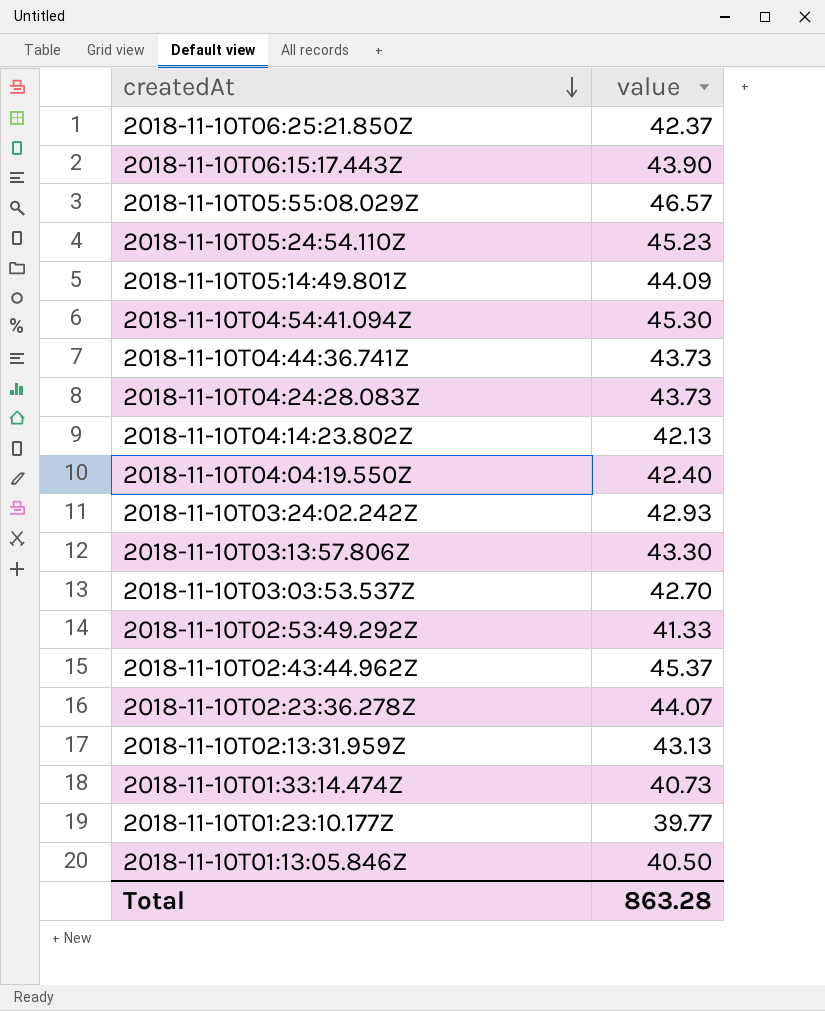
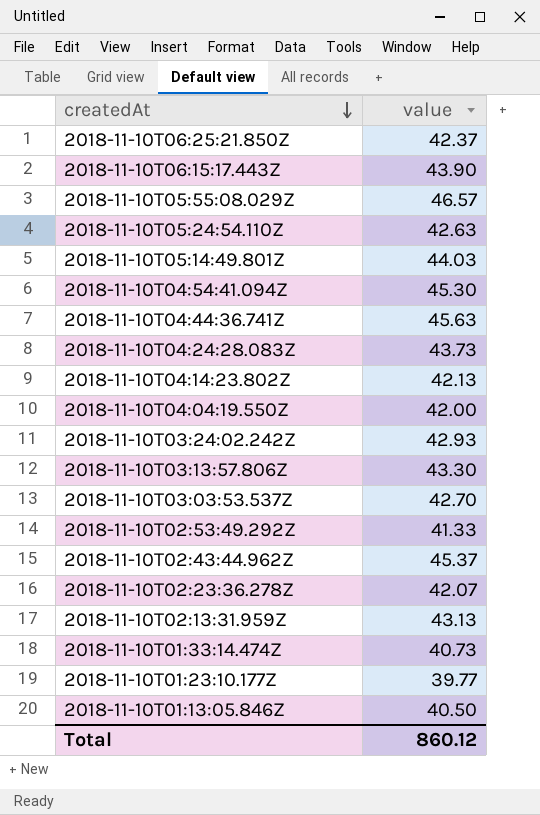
2018-11-10T05:24:54.110Z | value: 45.23 -> 42.63
2018-11-10T05:14:49.801Z | value: 44.09 -> 44.03
2018-11-10T04:44:36.741Z | value: 43.73 -> 45.63
2018-11-10T04:04:19.550Z | value: 42.40 -> 42.00
2018-11-10T02:23:36.278Z | value: 44.07 -> 42.07
Total | value: 863.28 -> 860.12

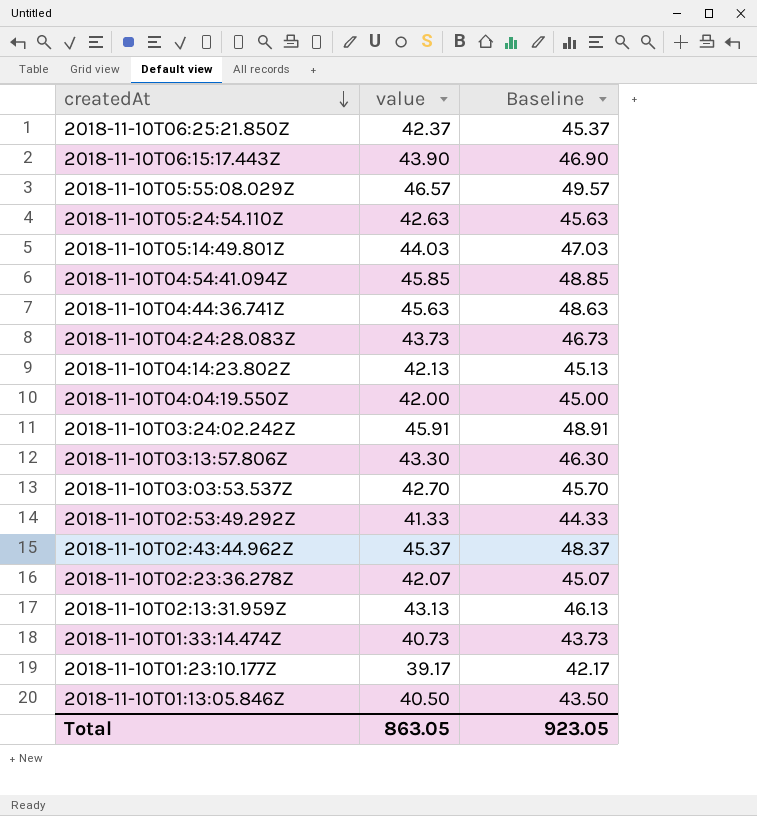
column Baseline | formula: none -> [value] + 3
2018-11-10T04:54:41.094Z | value: 45.30 -> 45.85
2018-11-10T03:24:02.242Z | value: 42.93 -> 45.91
2018-11-10T01:23:10.177Z | value: 39.77 -> 39.17
Total | value: 860.12 -> 863.05

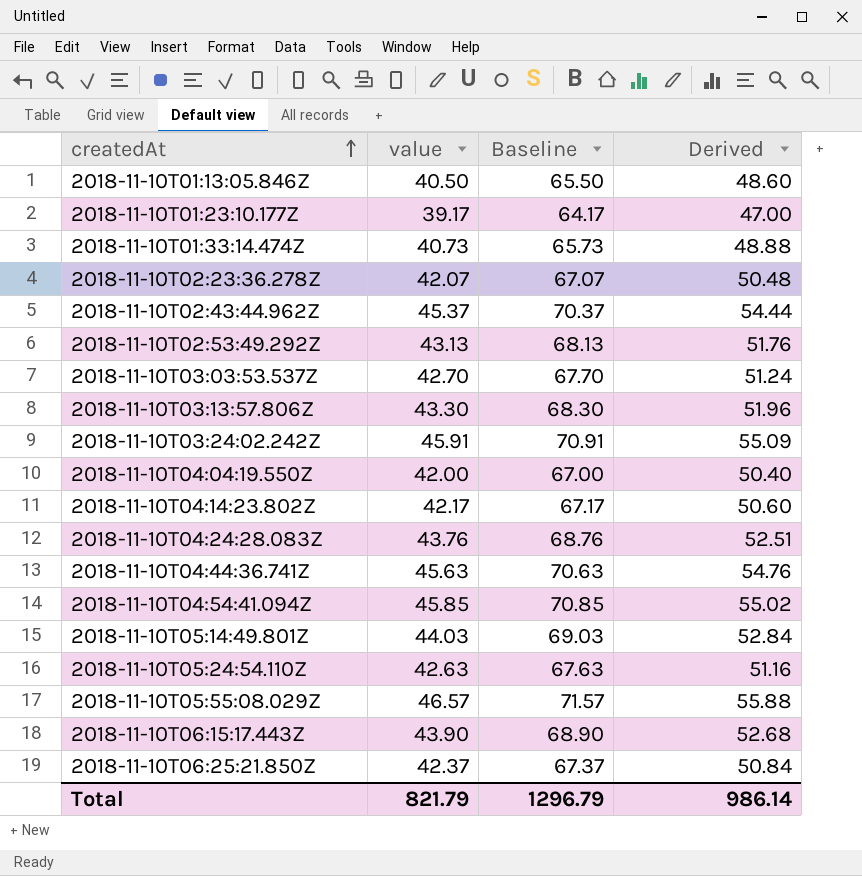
row order: createdAt descending -> createdAt ascending
column Baseline | formula: [value] + 3 -> [value] + 25
column Derived | formula: none -> [value] * 1.2
row 2018-11-10T02:13:31.959Z: 43.13 | 46.13 -> none
2018-11-10T02:53:49.292Z | value: 41.33 -> 43.13
2018-11-10T04:14:23.802Z | value: 42.13 -> 42.17
2018-11-10T04:24:28.083Z | value: 43.73 -> 43.76
Total | value: 863.05 -> 821.79
Total | Baseline: 923.05 -> 1296.79

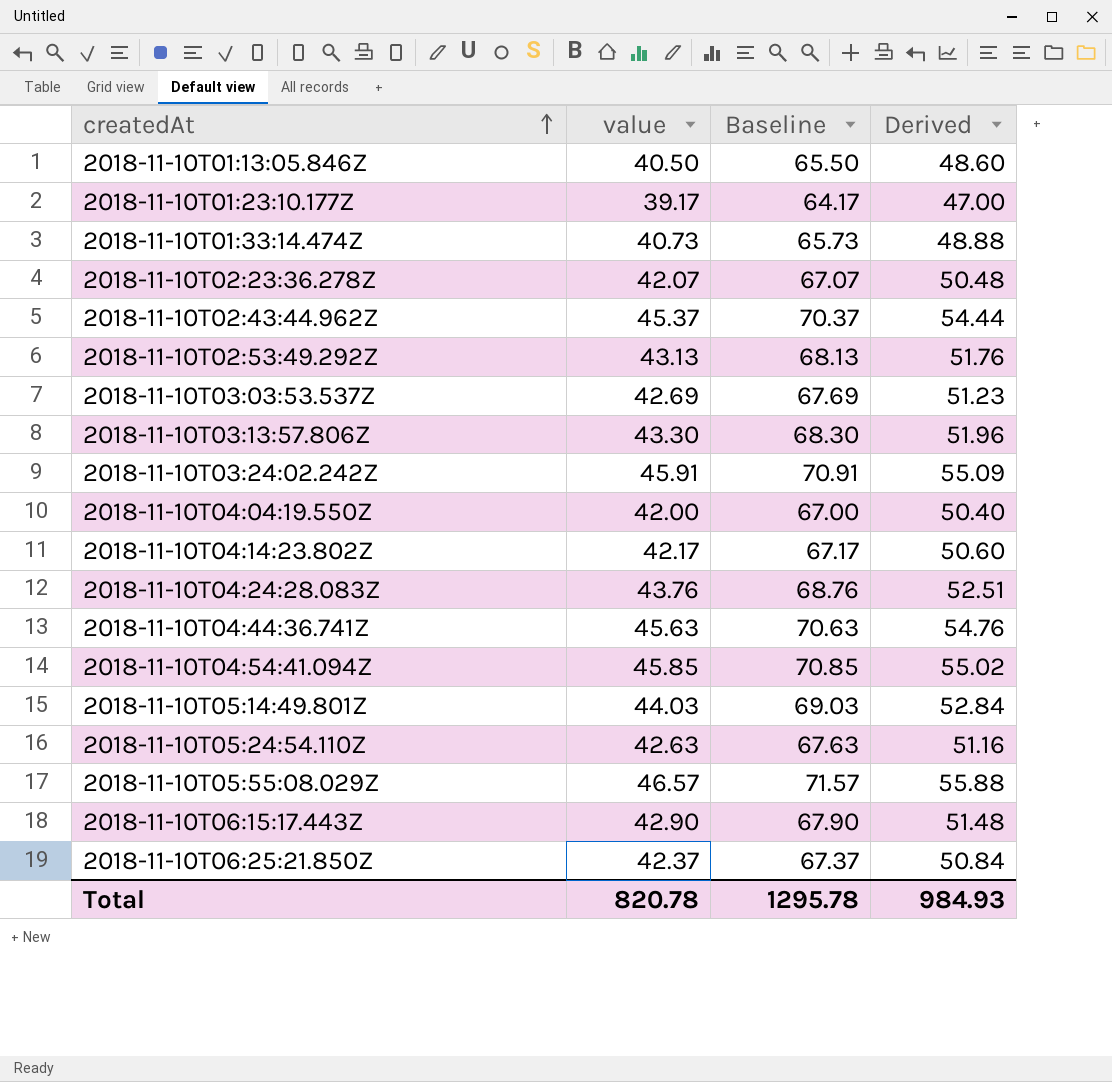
2018-11-10T03:03:53.537Z | value: 42.70 -> 42.69
2018-11-10T03:03:53.537Z | Baseline: 67.70 -> 67.69
2018-11-10T03:03:53.537Z | Derived: 51.24 -> 51.23
2018-11-10T06:15:17.443Z | value: 43.90 -> 42.90
2018-11-10T06:15:17.443Z | Baseline: 68.90 -> 67.90
2018-11-10T06:15:17.443Z | Derived: 52.68 -> 51.48
Total | value: 821.79 -> 820.78
Total | Baseline: 1296.79 -> 1295.78
Total | Derived: 986.14 -> 984.93

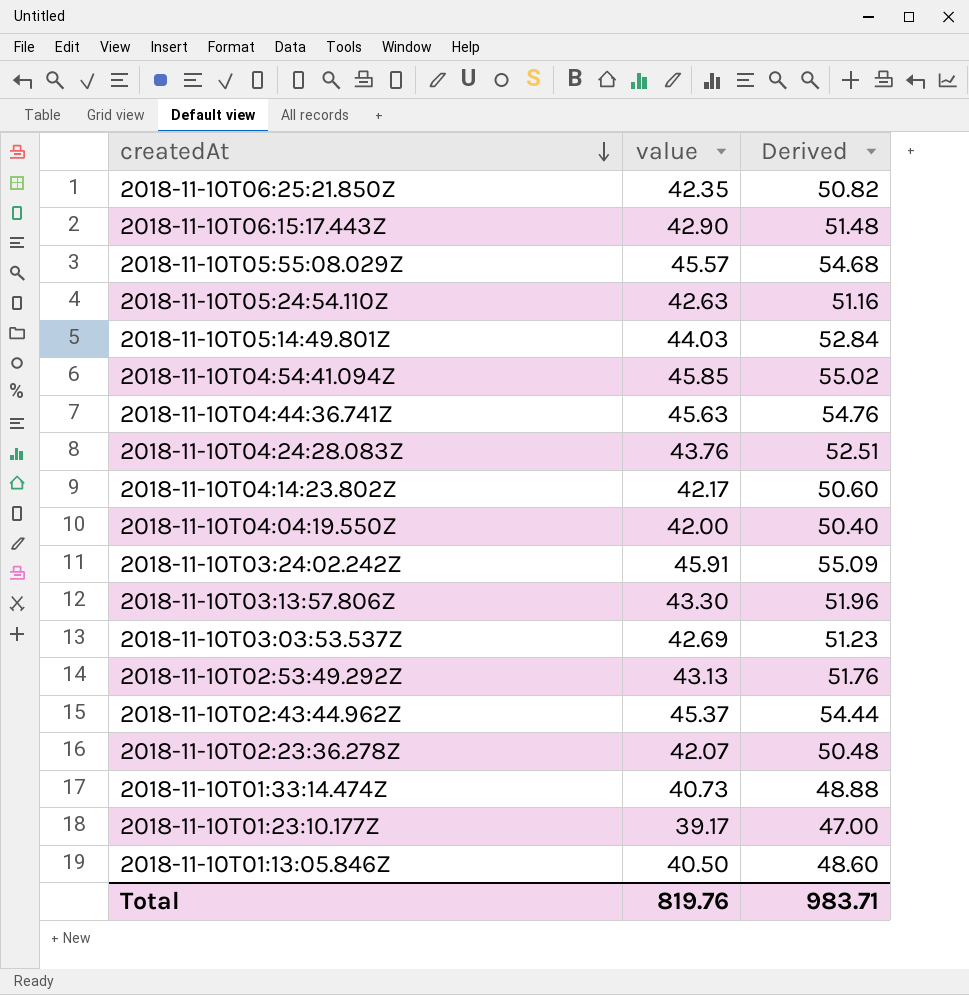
row order: createdAt ascending -> createdAt descending
column Baseline | formula: [value] + 25 -> none
2018-11-10T06:25:21.850Z | value: 42.37 -> 42.35
2018-11-10T06:25:21.850Z | Derived: 50.84 -> 50.82
2018-11-10T05:55:08.029Z | value: 46.57 -> 45.57
2018-11-10T05:55:08.029Z | Derived: 55.88 -> 54.68
Total | value: 820.78 -> 819.76
Total | Derived: 984.93 -> 983.71

